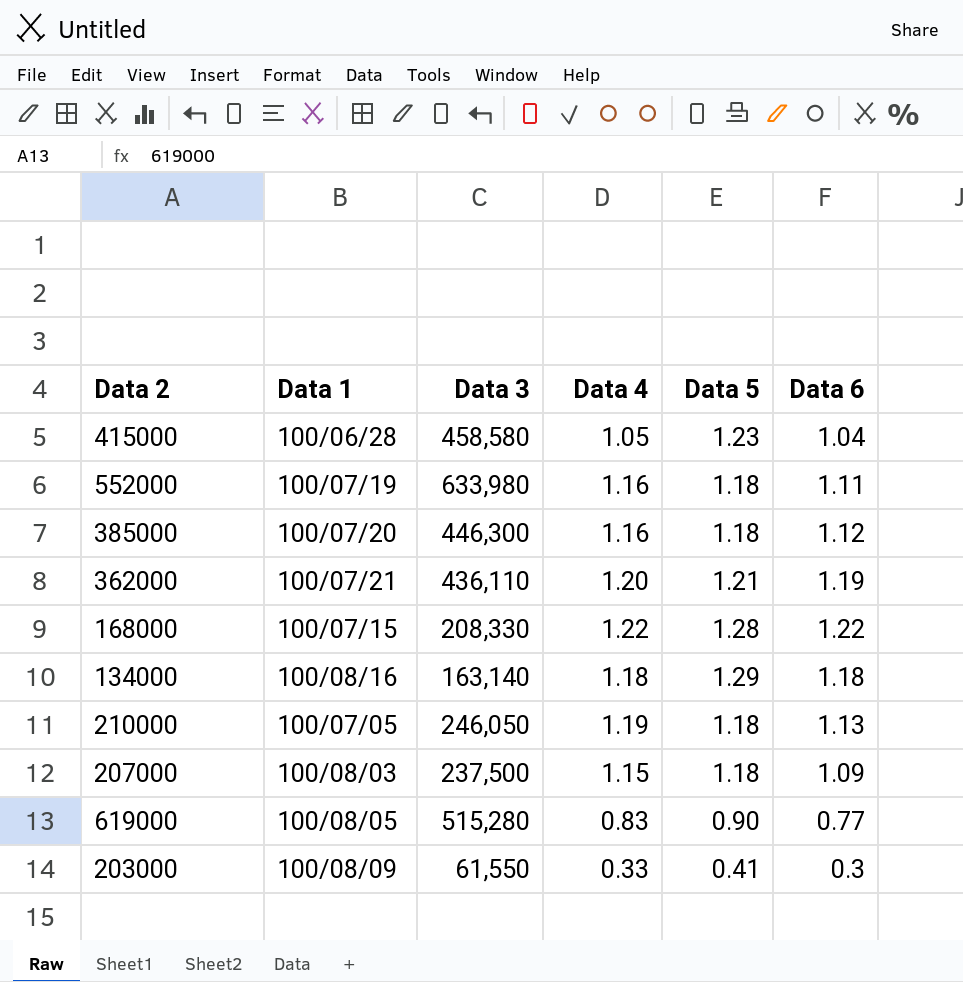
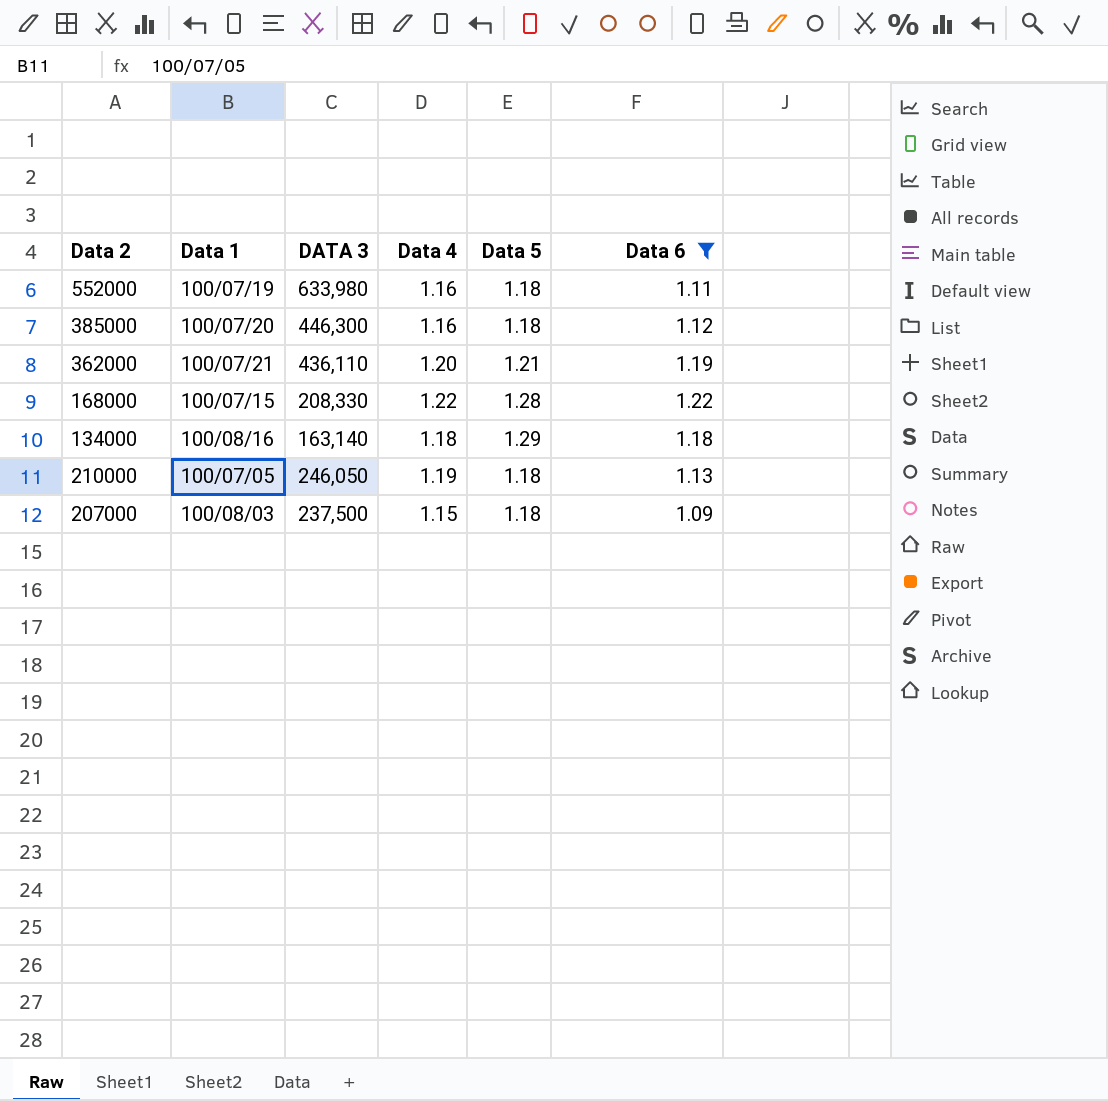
filter: none -> Data 6 >= 1.09
column name: Data 3 -> DATA 3

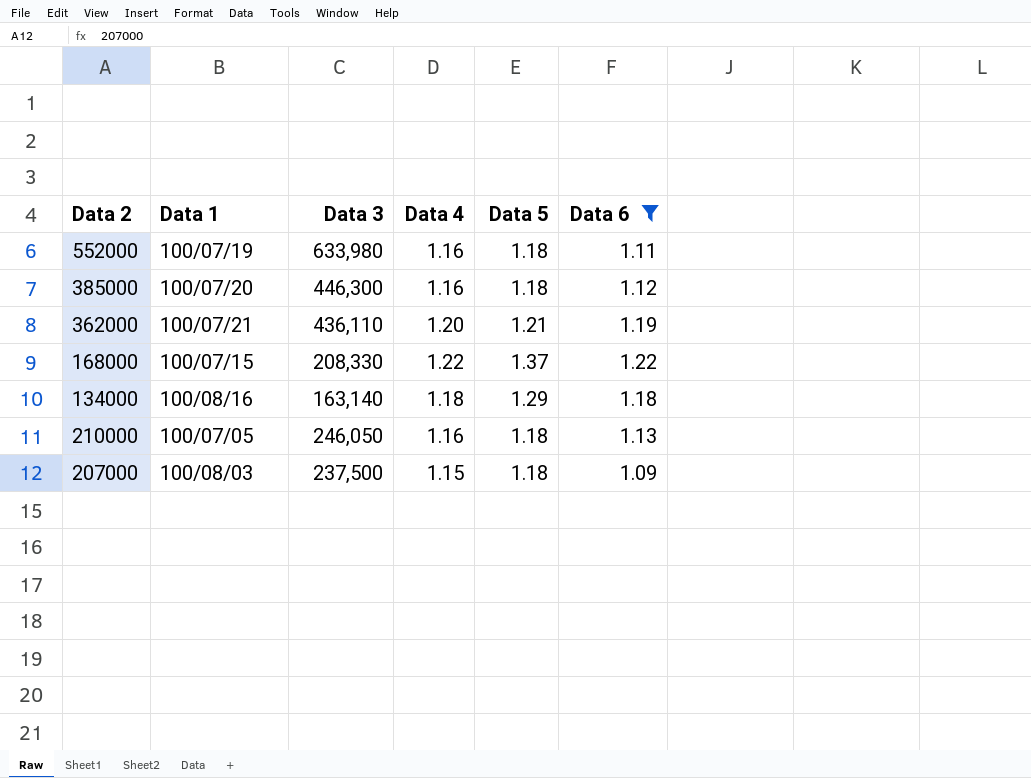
column name: DATA 3 -> Data 3
168000 | Data 5: 1.28 -> 1.37
210000 | Data 4: 1.19 -> 1.16

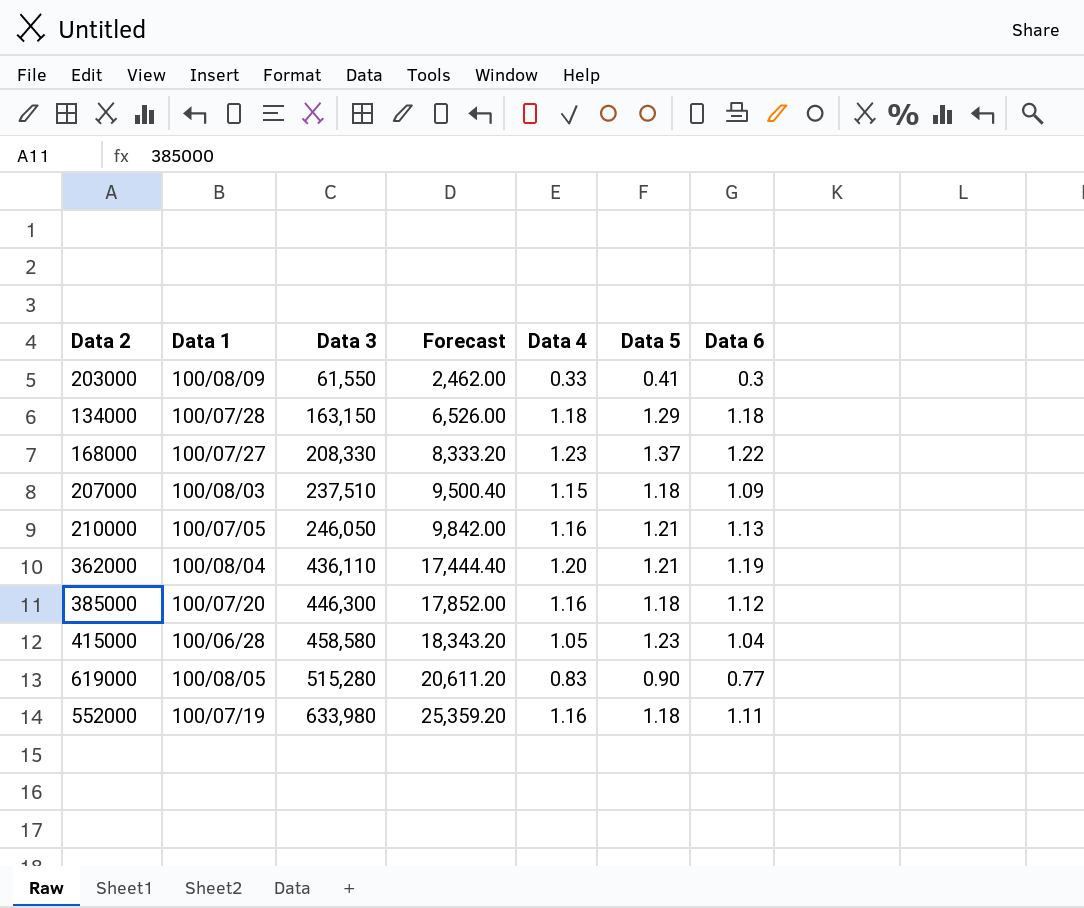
filter: Data 6 >= 1.09 -> none
row order: none -> Data 3 ascending
column Forecast | formula: none -> [Data 3] * 0.04
134000 | Data 1: 100/08/16 -> 100/07/28
134000 | Data 3: 163,140 -> 163,150
168000 | Data 1: 100/07/15 -> 100/07/27
168000 | Data 4: 1.22 -> 1.23
207000 | Data 3: 237,500 -> 237,510
210000 | Data 5: 1.18 -> 1.21
362000 | Data 1: 100/07/21 -> 100/08/04

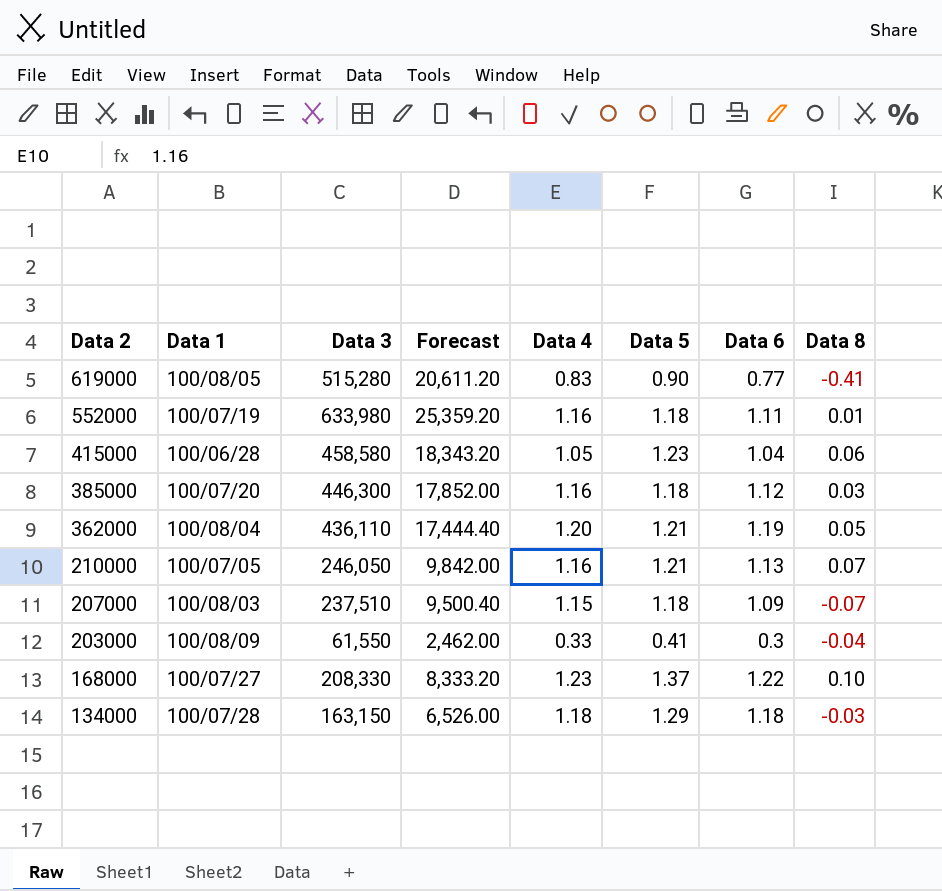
row order: Data 3 ascending -> Data 2 descending
column Data 8 | position: none -> 8

